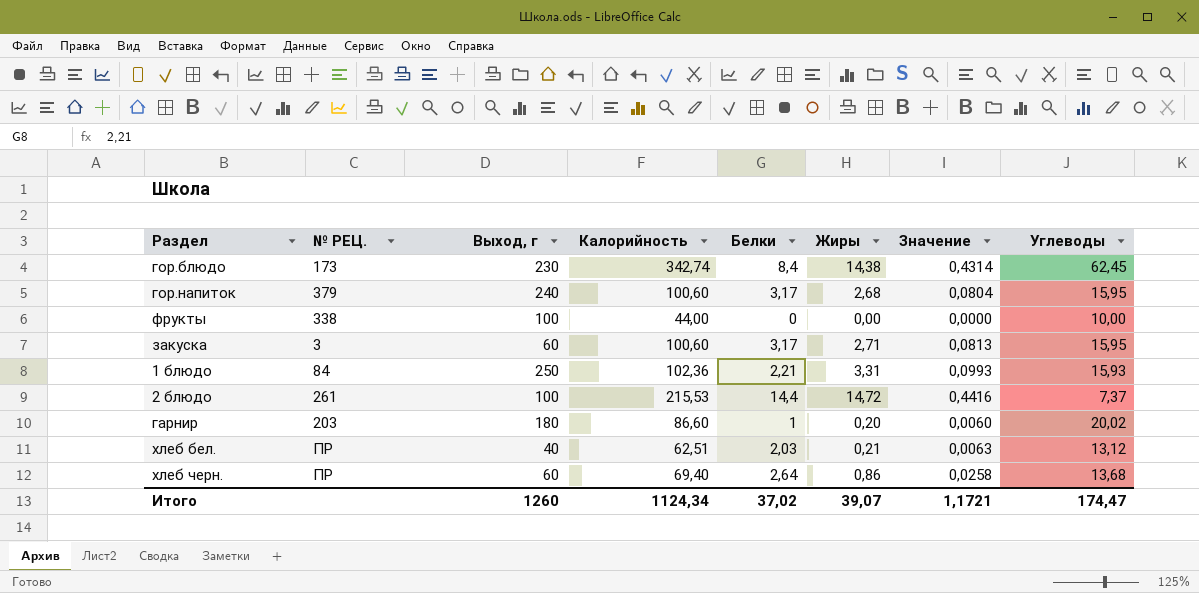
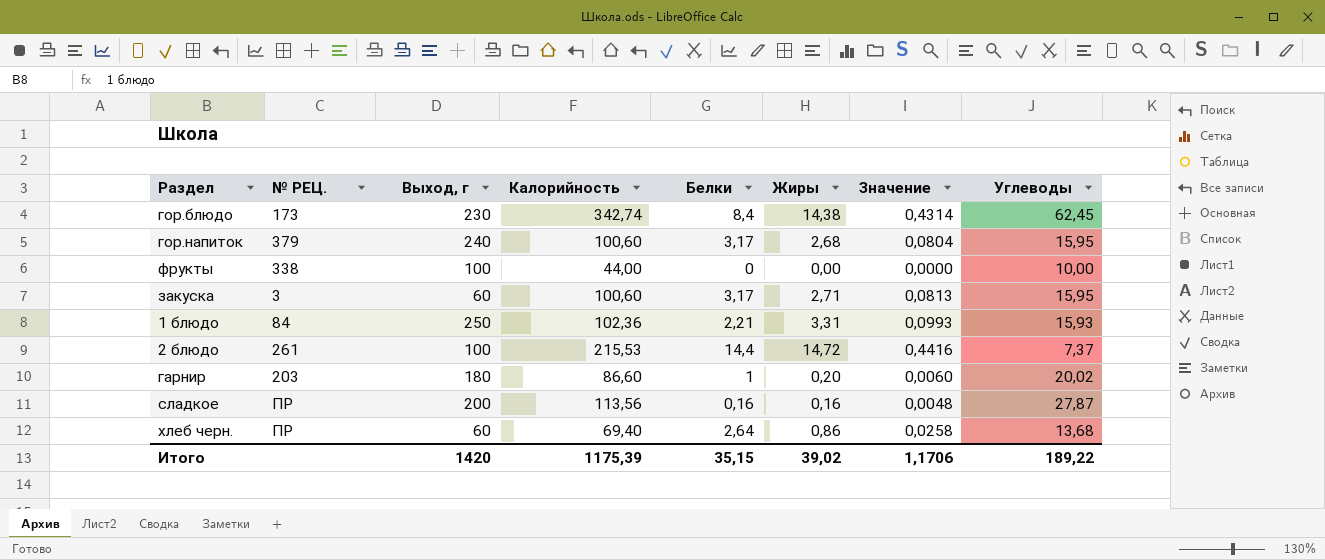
row хлеб бел.: ПР | 40 | 62,51 | 2,03 | 0,21 | 0,0063 | 13,12 -> none
row сладкое: none -> ПР | 200 | 113,56 | 0,16 | 0,16 | 0,0048 | 27,87
Итого | Выход, г: 1260 -> 1420
Итого | Калорийность: 1124,34 -> 1175,39
Итого | Белки: 37,02 -> 35,15
Итого | Жиры: 39,07 -> 39,02
Итого | Значение: 1,1721 -> 1,1706
Итого | Углеводы: 174,47 -> 189,22

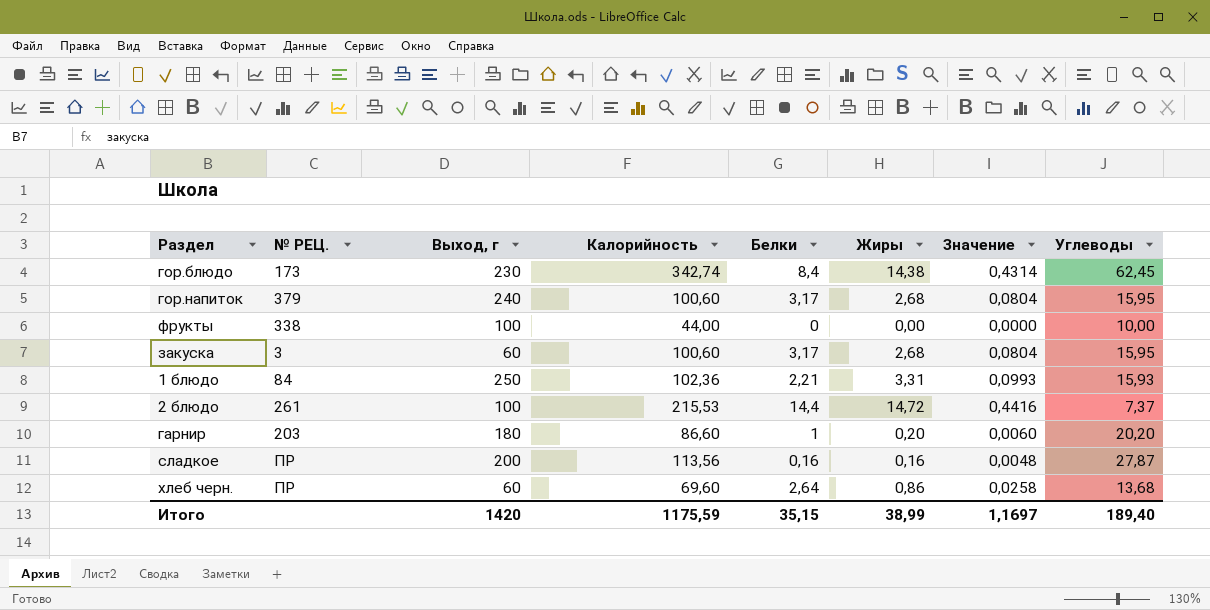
закуска | Жиры: 2,71 -> 2,68
закуска | Значение: 0,0813 -> 0,0804
гарнир | Углеводы: 20,02 -> 20,20
хлеб черн. | Калорийность: 69,40 -> 69,60
Итого | Калорийность: 1175,39 -> 1175,59
Итого | Жиры: 39,02 -> 38,99
Итого | Значение: 1,1706 -> 1,1697
Итого | Углеводы: 189,22 -> 189,40

